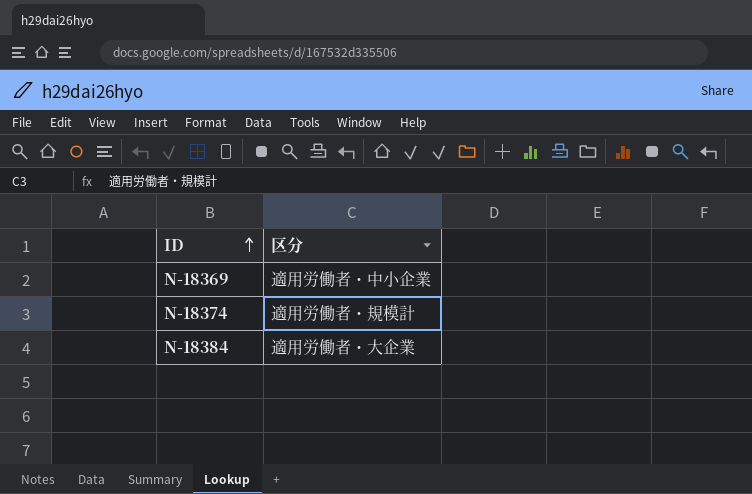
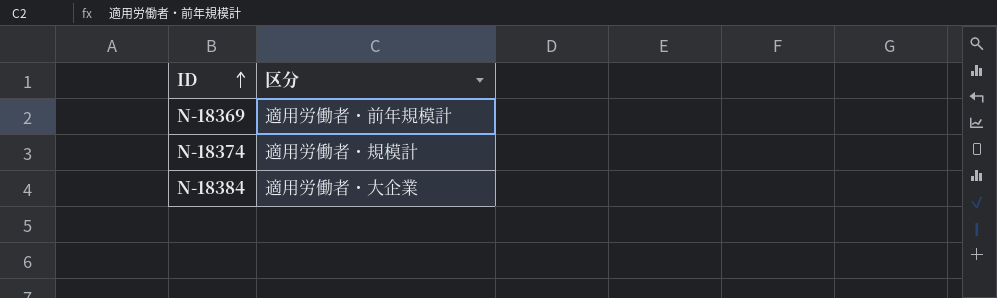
N-18369 | 区分: 適用労働者・中小企業 -> 適用労働者・前年規模計

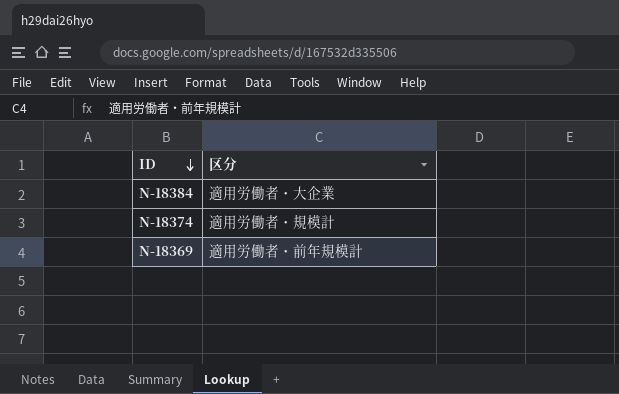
row order: ID ascending -> ID descending

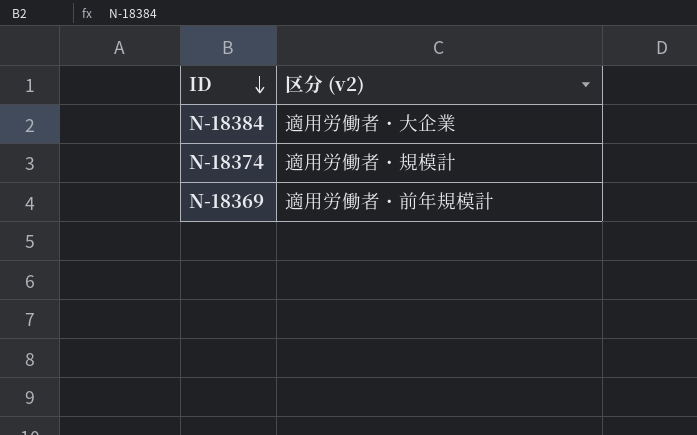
column name: 区分 -> 区分 (v2)

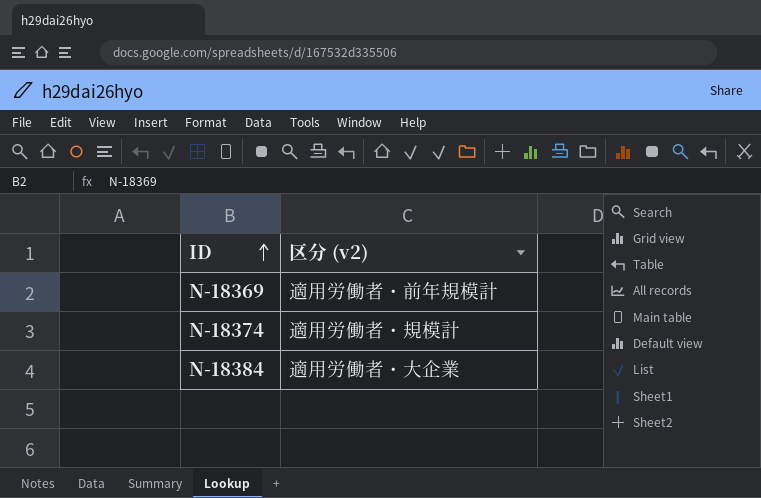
row order: ID descending -> ID ascending

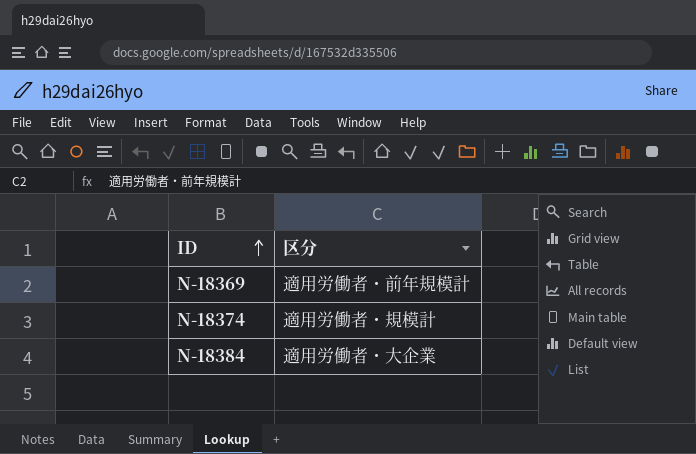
column name: 区分 (v2) -> 区分

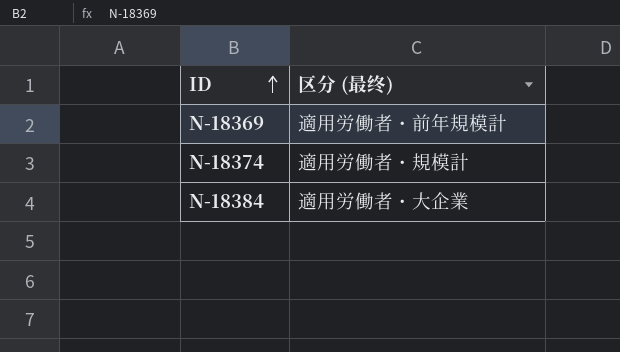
column name: 区分 -> 区分 (最终)

